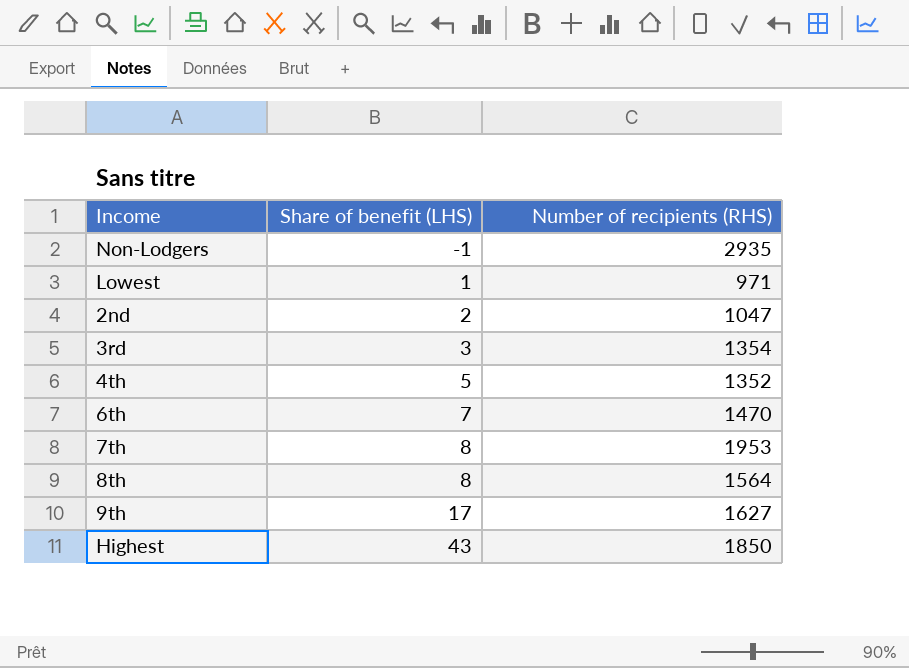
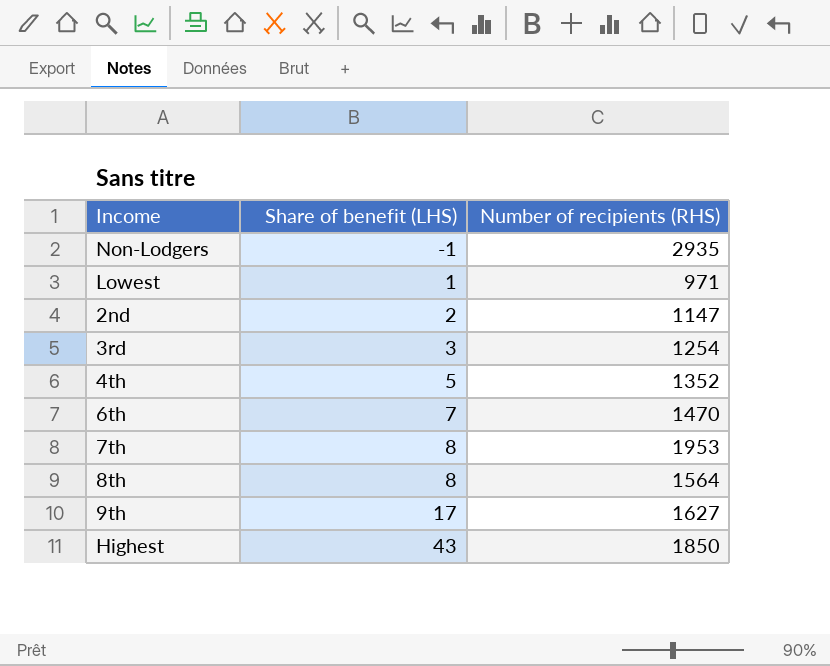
2nd | Number of recipients (RHS): 1047 -> 1147
3rd | Number of recipients (RHS): 1354 -> 1254

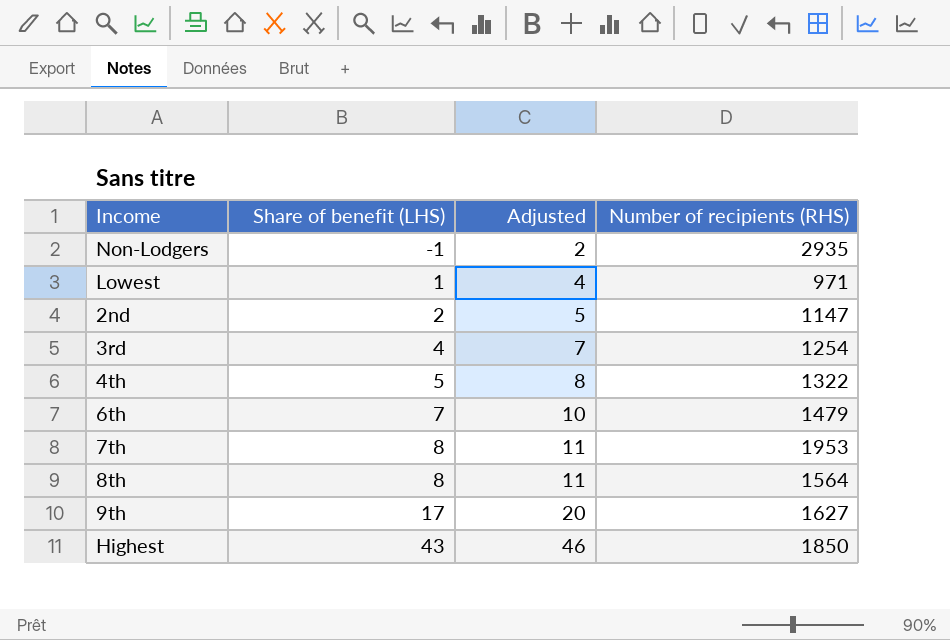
column Adjusted | formula: none -> [Share of benefit (LHS)] + 3
3rd | Share of benefit (LHS): 3 -> 4
4th | Number of recipients (RHS): 1352 -> 1322
6th | Number of recipients (RHS): 1470 -> 1479

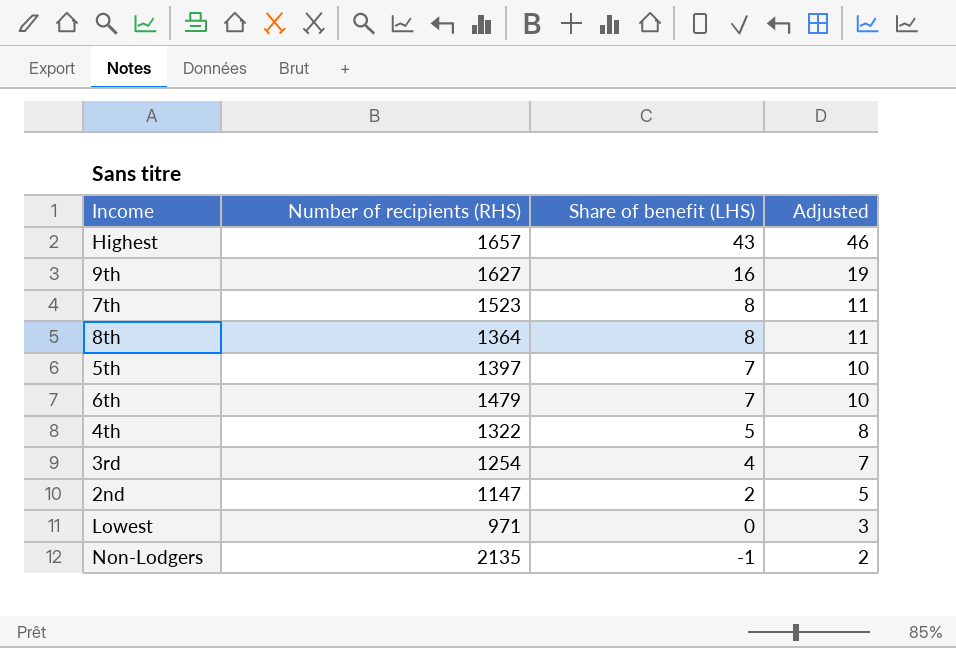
row order: Share of benefit (LHS) ascending -> Share of benefit (LHS) descending
column Number of recipients (RHS) | position: 4 -> 2
Highest | Number of recipients (RHS): 1850 -> 1657
9th | Share of benefit (LHS): 17 -> 16
9th | Adjusted: 20 -> 19
7th | Number of recipients (RHS): 1953 -> 1523
8th | Number of recipients (RHS): 1564 -> 1364
row 5th: none -> 1397 | 7 | 10
Lowest | Share of benefit (LHS): 1 -> 0
Lowest | Adjusted: 4 -> 3
Non-Lodgers | Number of recipients (RHS): 2935 -> 2135

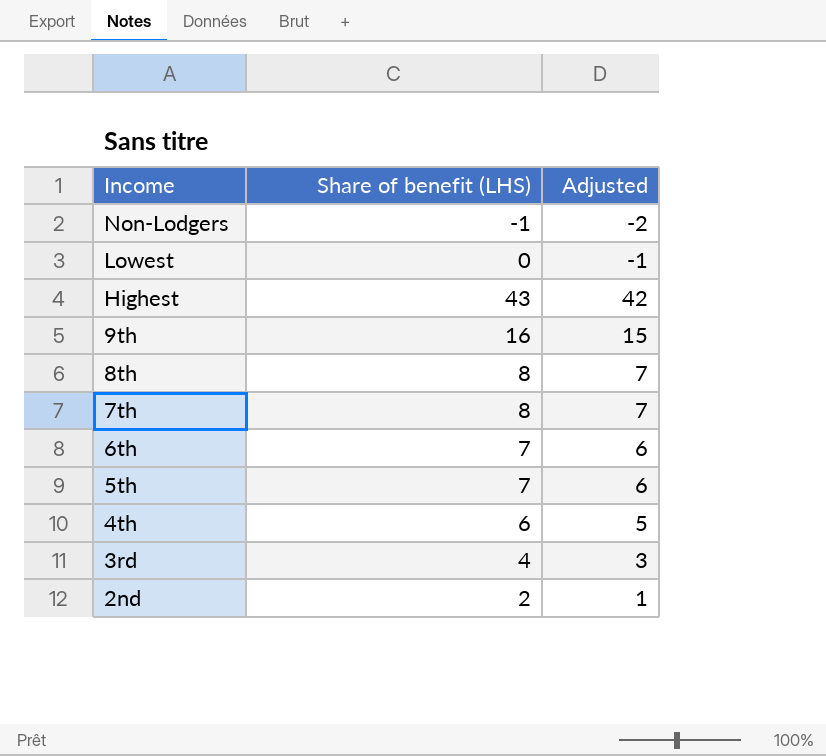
row order: Share of benefit (LHS) descending -> Income descending
column Number of recipients (RHS) | position: 2 -> none
column Adjusted | formula: [Share of benefit (LHS)] + 3 -> [Share of benefit (LHS)] - 1
4th | Share of benefit (LHS): 5 -> 6

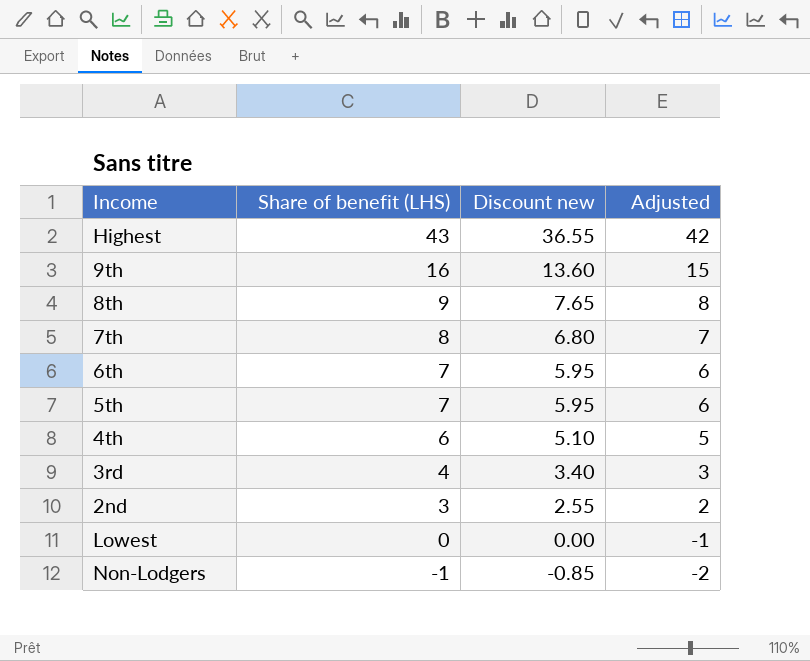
row order: Income descending -> Share of benefit (LHS) descending
column Discount new | formula: none -> [Share of benefit (LHS)] * 0.85
8th | Share of benefit (LHS): 8 -> 9
8th | Adjusted: 7 -> 8
2nd | Share of benefit (LHS): 2 -> 3
2nd | Adjusted: 1 -> 2

